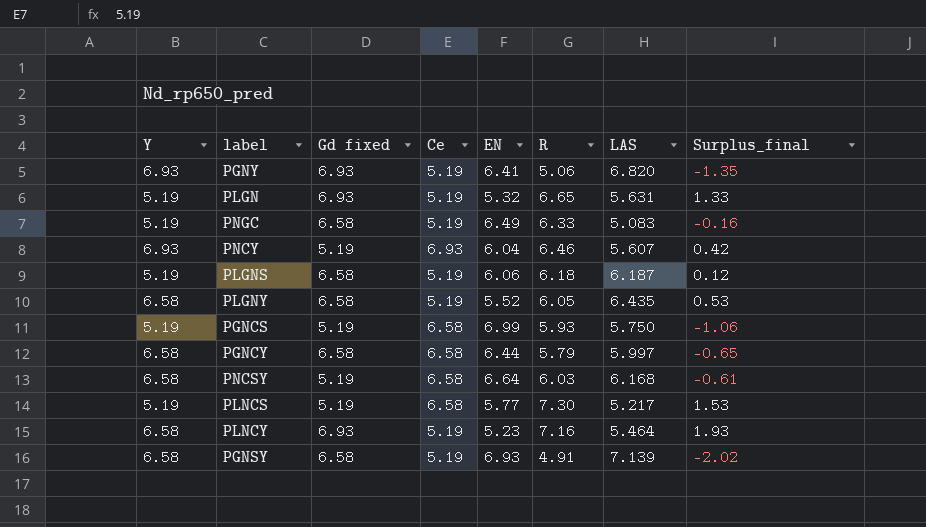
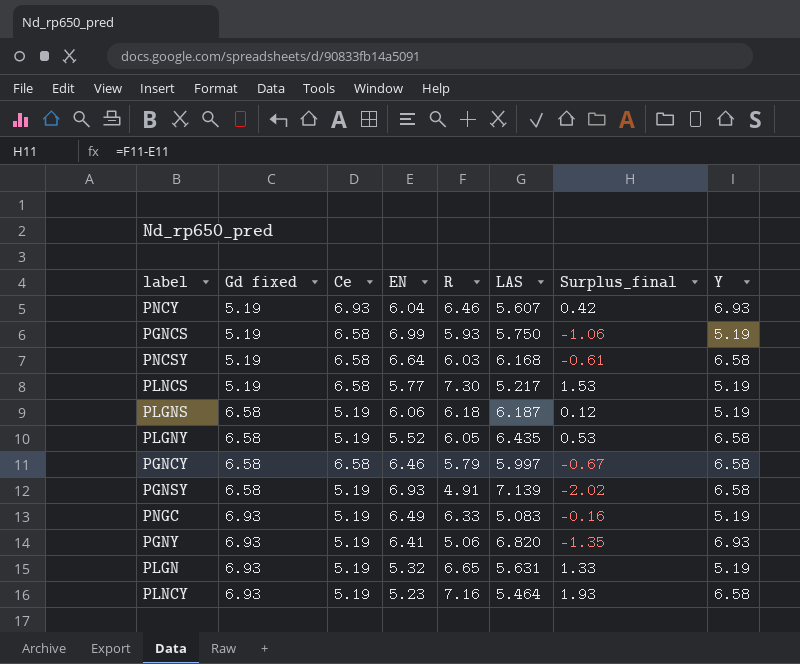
row order: none -> Gd fixed ascending
column Y | position: 1 -> 8
PGNCY | EN: 6.44 -> 6.46
PGNCY | Surplus_final: -0.65 -> -0.67
PNGC | Gd fixed: 6.58 -> 6.93

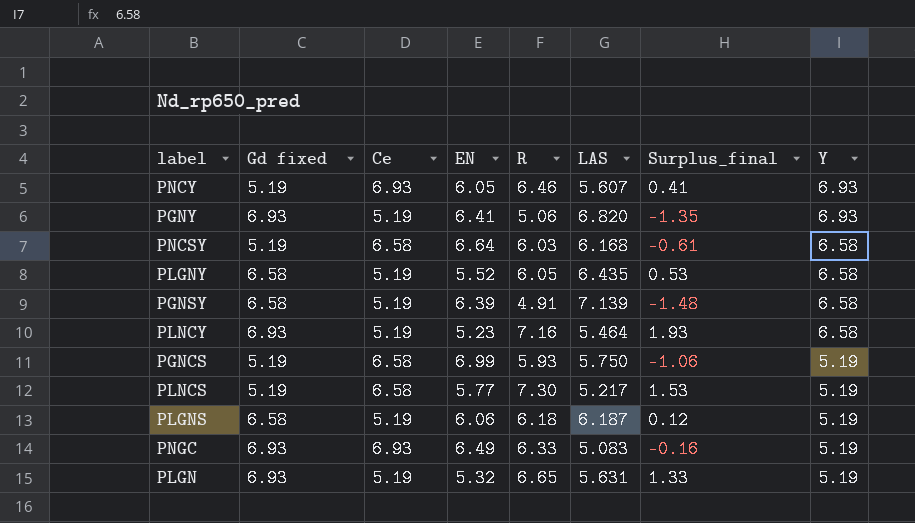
row order: Gd fixed ascending -> Y descending
row PGNCY: 6.58 | 6.58 | 6.46 | 5.79 | 5.997 | -0.67 | 6.58 -> none
PNCY | EN: 6.04 -> 6.05
PNCY | Surplus_final: 0.42 -> 0.41
PGNSY | EN: 6.93 -> 6.39
PGNSY | Surplus_final: -2.02 -> -1.48
PNGC | Ce: 5.19 -> 6.93

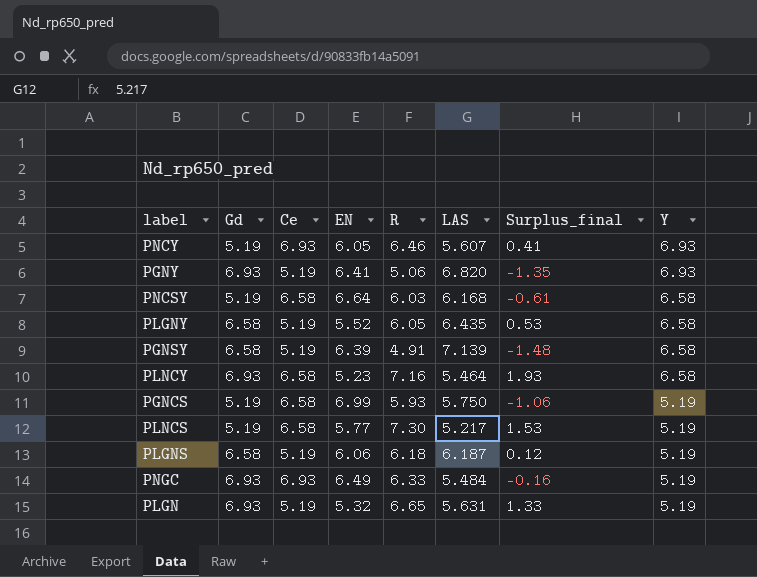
column name: Gd fixed -> Gd
PLNCY | Ce: 5.19 -> 6.58
PNGC | LAS: 5.083 -> 5.484

